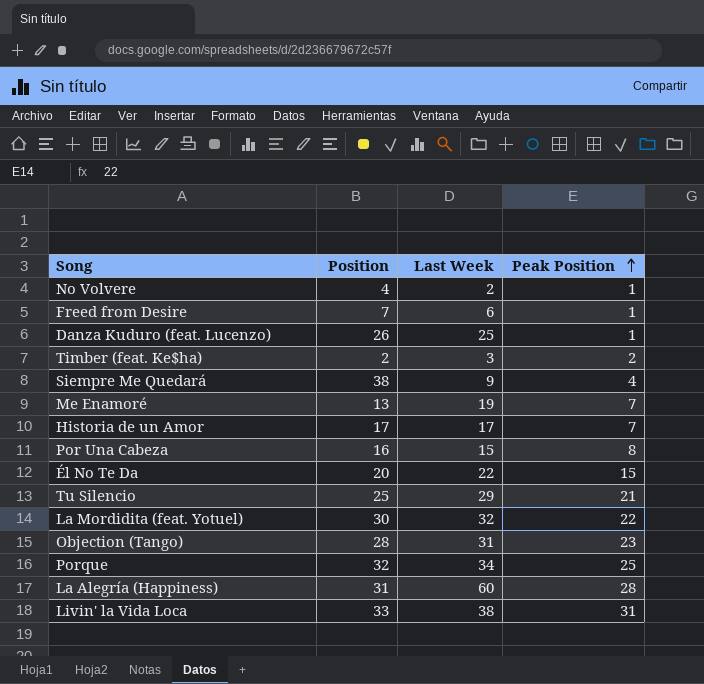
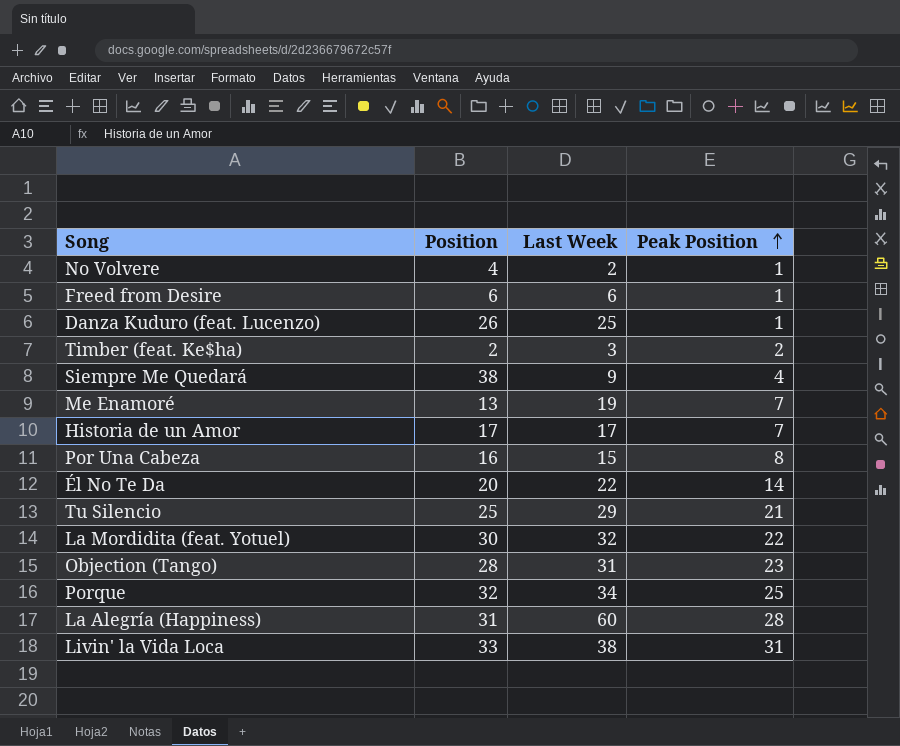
Freed from Desire | Position: 7 -> 6
Él No Te Da | Peak Position: 15 -> 14

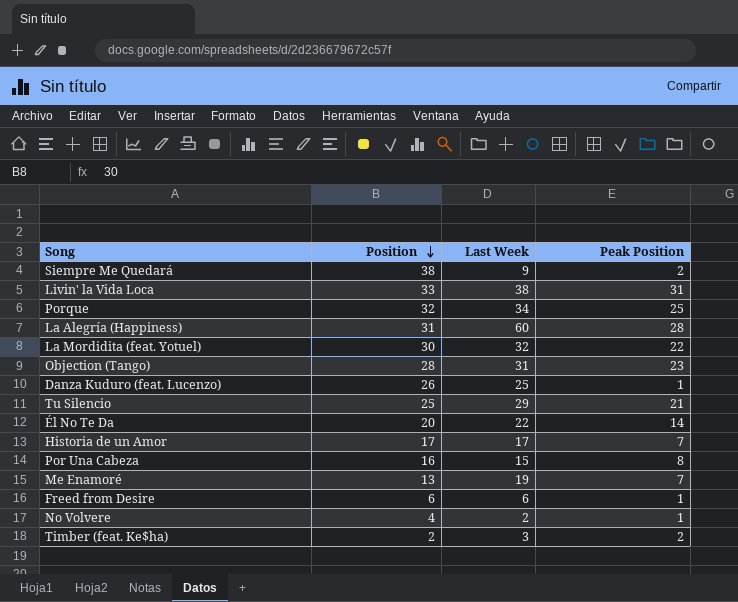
row order: Peak Position ascending -> Position descending
Siempre Me Quedará | Peak Position: 4 -> 2

